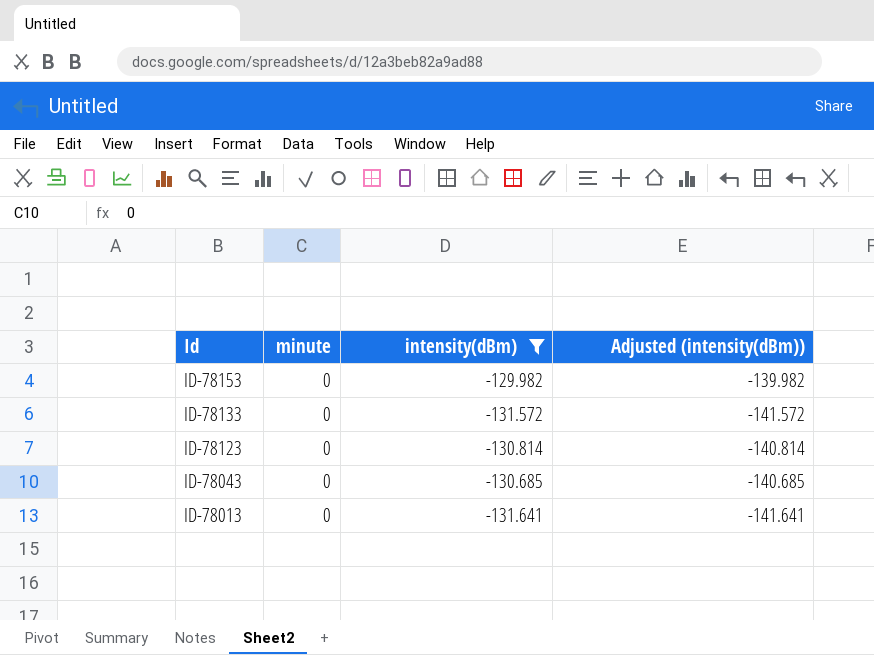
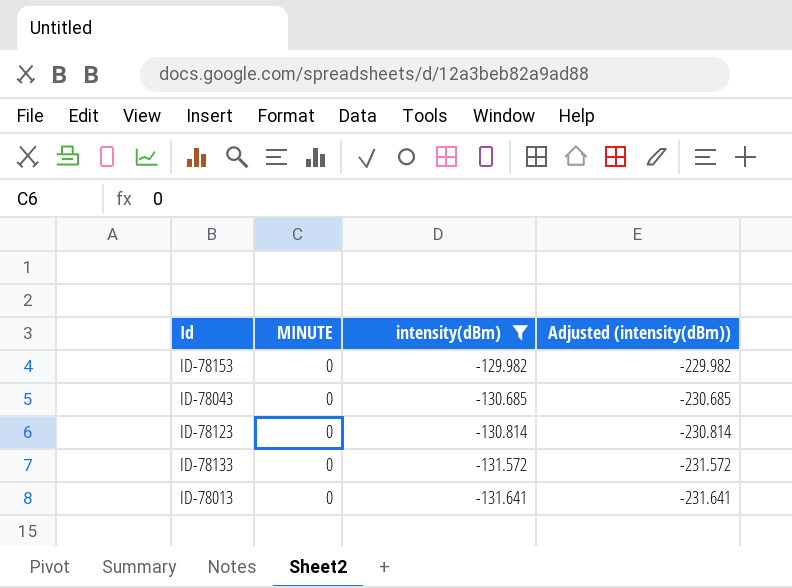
row order: Id descending -> intensity(dBm) descending
column name: minute -> MINUTE
column Adjusted (intensity(dBm)) | formula: [intensity(dBm)] - 10 -> [intensity(dBm)] - 100

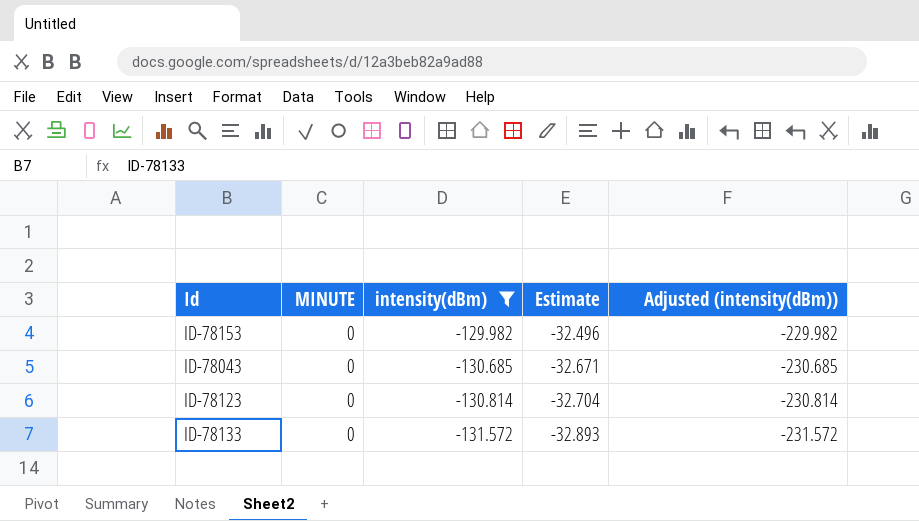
column Estimate | formula: none -> [intensity(dBm)] * 0.25
row ID-78013: 0 | -131.641 | -231.641 -> none

